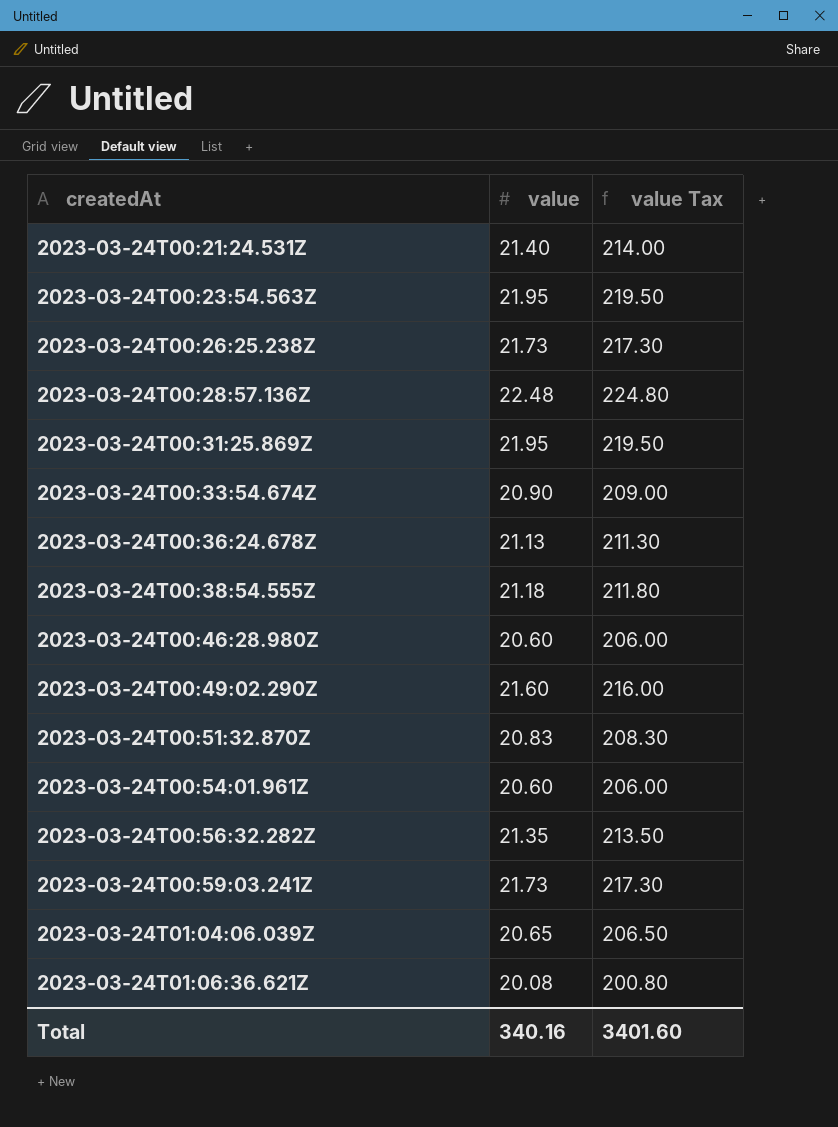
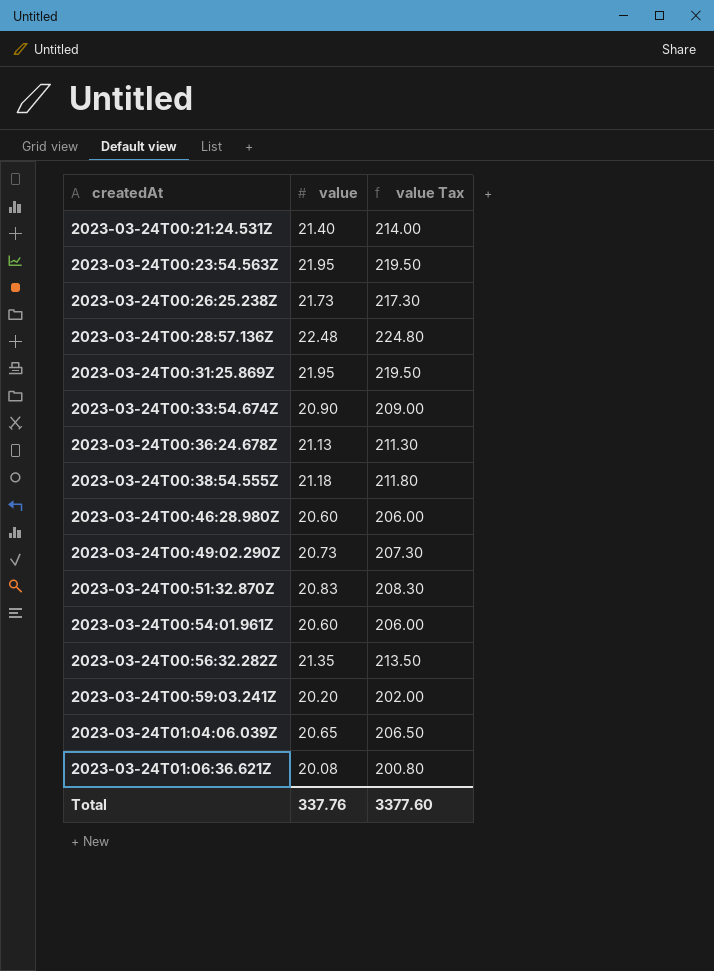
2023-03-24T00:49:02.290Z | value: 21.60 -> 20.73
2023-03-24T00:49:02.290Z | value Tax: 216.00 -> 207.30
2023-03-24T00:59:03.241Z | value: 21.73 -> 20.20
2023-03-24T00:59:03.241Z | value Tax: 217.30 -> 202.00
Total | value: 340.16 -> 337.76
Total | value Tax: 3401.60 -> 3377.60

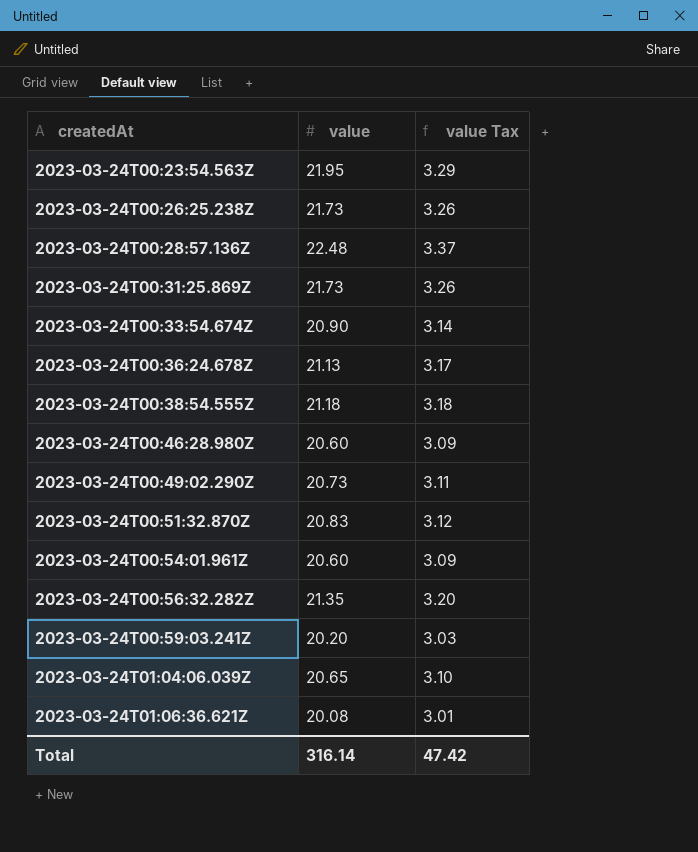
column value Tax | formula: [value] * 10 -> [value] * 0.15
row 2023-03-24T00:21:24.531Z: 21.40 | 214.00 -> none
2023-03-24T00:31:25.869Z | value: 21.95 -> 21.73
Total | value: 337.76 -> 316.14
Total | value Tax: 3377.60 -> 47.42

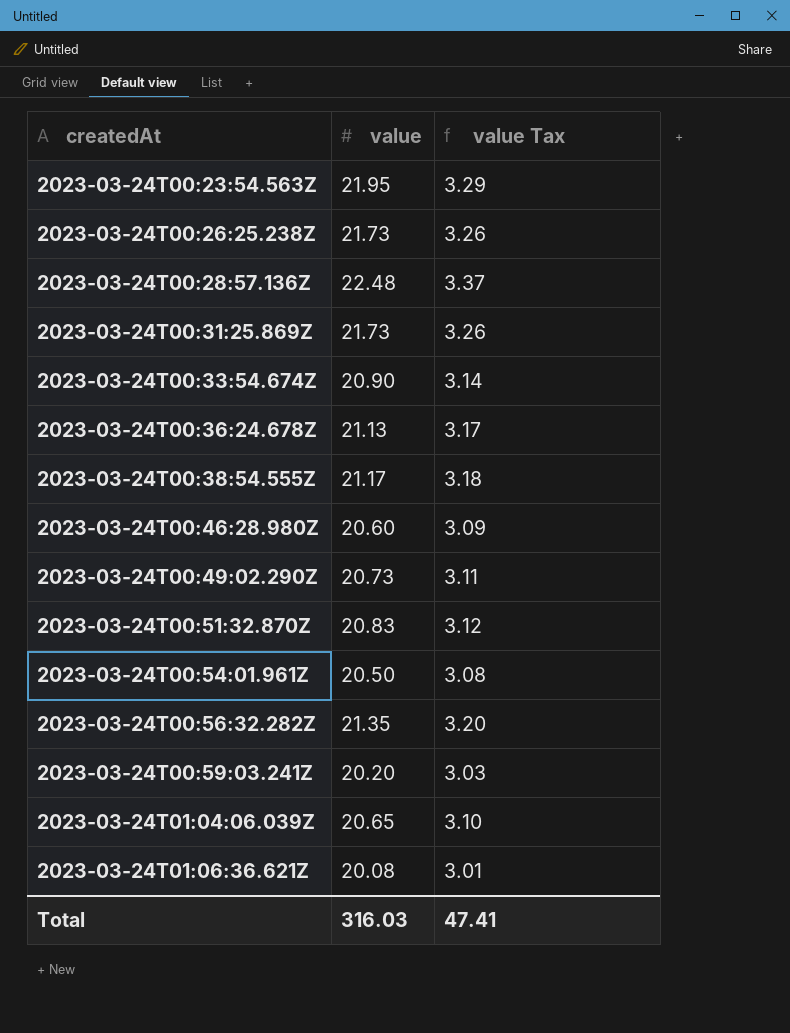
2023-03-24T00:38:54.555Z | value: 21.18 -> 21.17
2023-03-24T00:54:01.961Z | value: 20.60 -> 20.50
2023-03-24T00:54:01.961Z | value Tax: 3.09 -> 3.08
Total | value: 316.14 -> 316.03
Total | value Tax: 47.42 -> 47.41

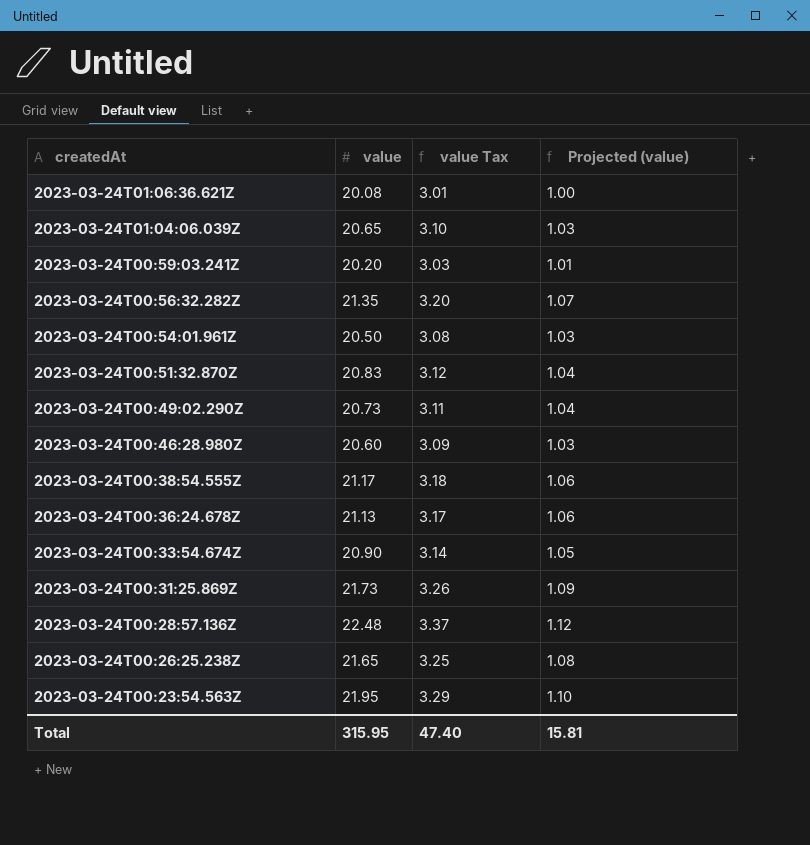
row order: createdAt ascending -> createdAt descending
column Projected (value) | formula: none -> [value] * 0.05
2023-03-24T00:26:25.238Z | value: 21.73 -> 21.65
2023-03-24T00:26:25.238Z | value Tax: 3.26 -> 3.25
Total | value: 316.03 -> 315.95
Total | value Tax: 47.41 -> 47.40

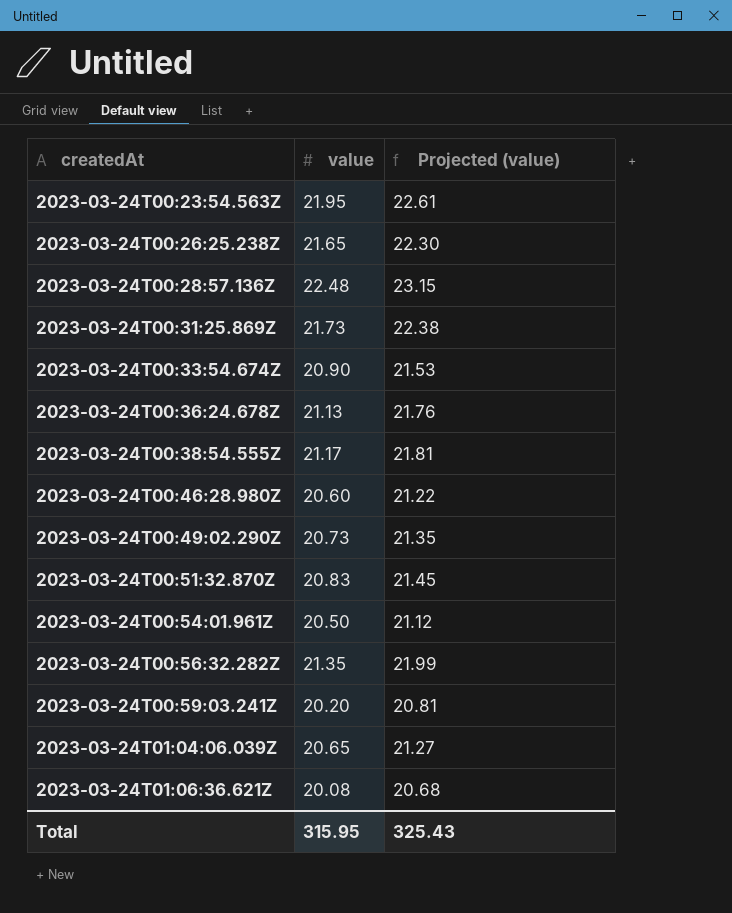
row order: createdAt descending -> createdAt ascending
column value Tax | formula: [value] * 0.15 -> none
column Projected (value) | formula: [value] * 0.05 -> [value] * 1.03
Total | Projected (value): 15.81 -> 325.43

